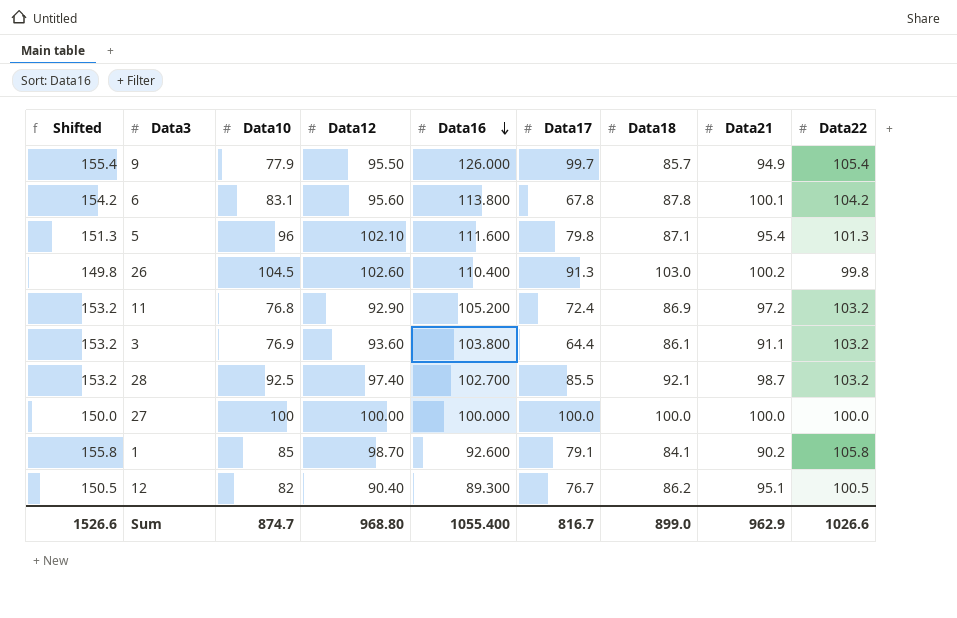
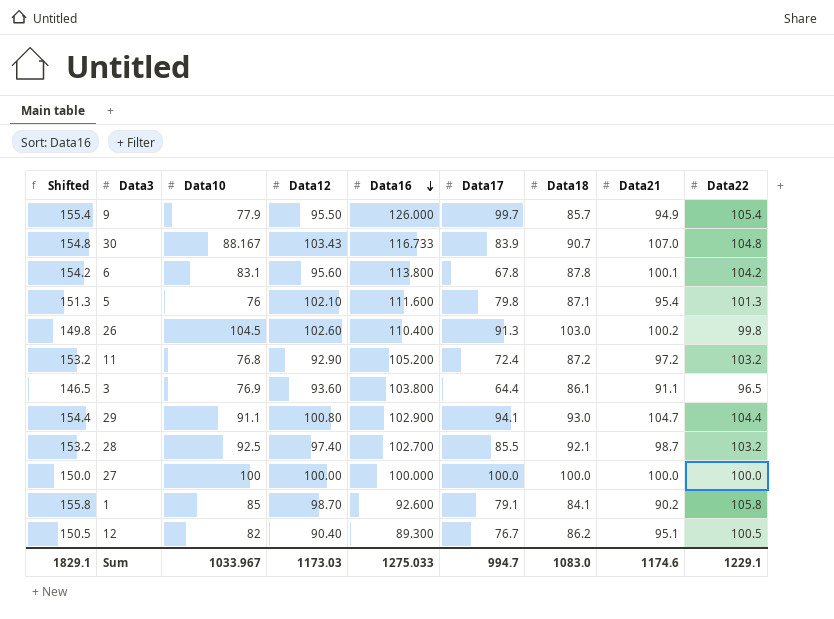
row 30: none -> 154.8 | 88.167 | 103.43 | 116.733 | 83.9 | 90.7 | 107.0 | 104.8
5 | Data10: 96 -> 76
11 | Data18: 86.9 -> 87.2
3 | Shifted: 153.2 -> 146.5
3 | Data22: 103.2 -> 96.5
row 29: none -> 154.4 | 91.1 | 100.80 | 102.900 | 94.1 | 93.0 | 104.7 | 104.4
Sum | Shifted: 1526.6 -> 1829.1
Sum | Data10: 874.7 -> 1033.967
Sum | Data12: 968.80 -> 1173.03
Sum | Data16: 1055.400 -> 1275.033
Sum | Data17: 816.7 -> 994.7
Sum | Data18: 899.0 -> 1083.0
Sum | Data21: 962.9 -> 1174.6
Sum | Data22: 1026.6 -> 1229.1

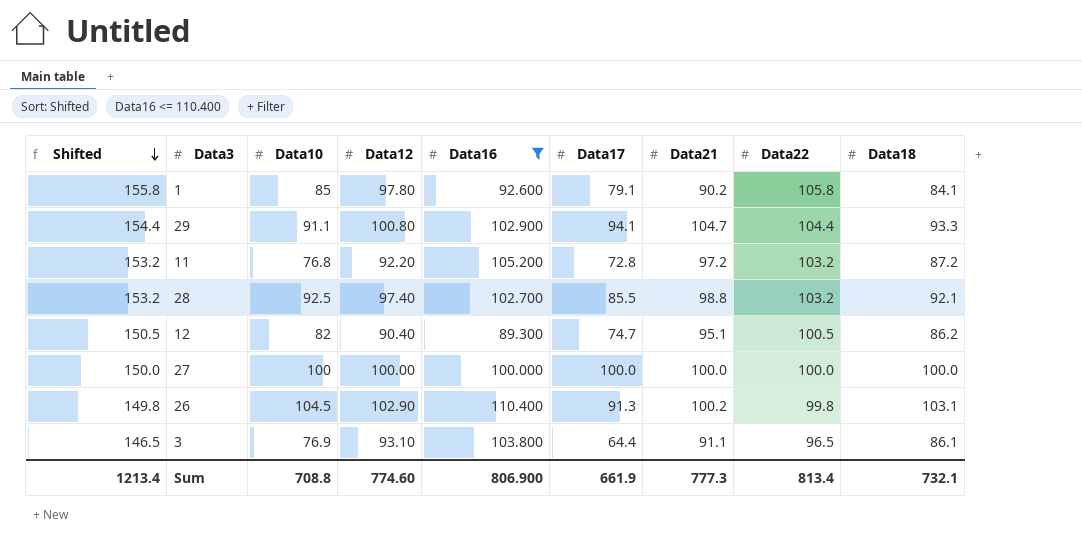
filter: none -> Data16 <= 110.400
row order: Data16 descending -> Shifted descending
column Data18 | position: 7 -> 9
1 | Data12: 98.70 -> 97.80
29 | Data18: 93.0 -> 93.3
11 | Data12: 92.90 -> 92.20
11 | Data17: 72.4 -> 72.8
28 | Data21: 98.7 -> 98.8
12 | Data17: 76.7 -> 74.7
26 | Data12: 102.60 -> 102.90
26 | Data18: 103.0 -> 103.1
3 | Data12: 93.60 -> 93.10
Sum | Shifted: 1829.1 -> 1213.4
Sum | Data10: 1033.967 -> 708.8
Sum | Data12: 1173.03 -> 774.60
Sum | Data16: 1275.033 -> 806.900
Sum | Data17: 994.7 -> 661.9
Sum | Data21: 1174.6 -> 777.3
Sum | Data22: 1229.1 -> 813.4
Sum | Data18: 1083.0 -> 732.1

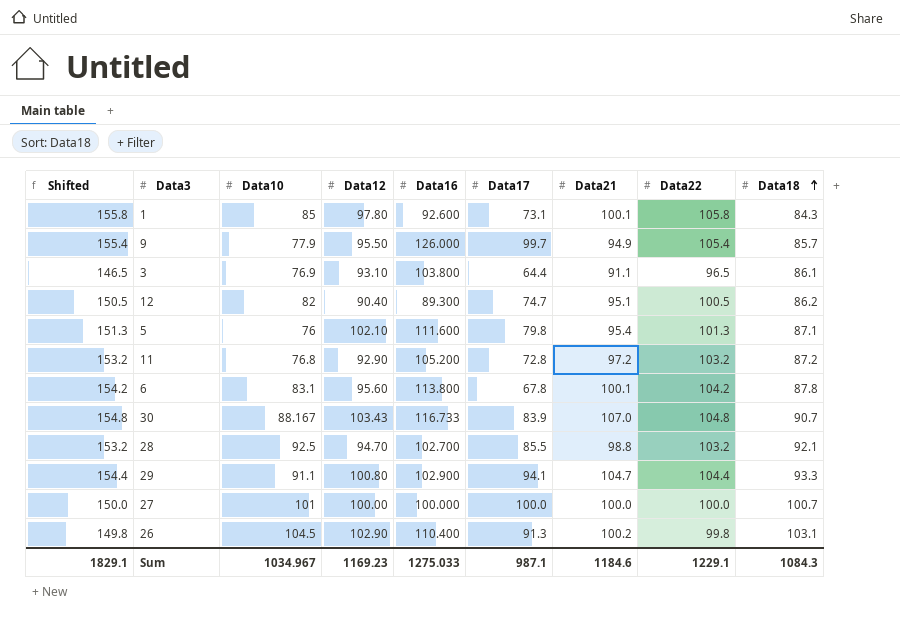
filter: Data16 <= 110.400 -> none
row order: Shifted descending -> Data18 ascending
1 | Data17: 79.1 -> 73.1
1 | Data21: 90.2 -> 100.1
1 | Data18: 84.1 -> 84.3
11 | Data12: 92.20 -> 92.90
28 | Data12: 97.40 -> 94.70
27 | Data10: 100 -> 101
27 | Data18: 100.0 -> 100.7
Sum | Shifted: 1213.4 -> 1829.1
Sum | Data10: 708.8 -> 1034.967
Sum | Data12: 774.60 -> 1169.23
Sum | Data16: 806.900 -> 1275.033
Sum | Data17: 661.9 -> 987.1
Sum | Data21: 777.3 -> 1184.6
Sum | Data22: 813.4 -> 1229.1
Sum | Data18: 732.1 -> 1084.3

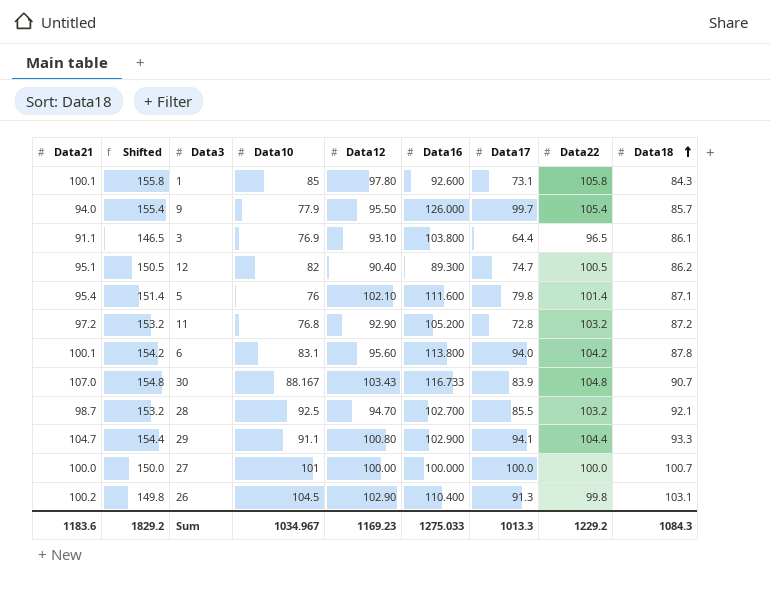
column Data21 | position: 7 -> 1
9 | Data21: 94.9 -> 94.0
5 | Shifted: 151.3 -> 151.4
5 | Data22: 101.3 -> 101.4
6 | Data17: 67.8 -> 94.0
28 | Data21: 98.8 -> 98.7
Sum | Data21: 1184.6 -> 1183.6
Sum | Shifted: 1829.1 -> 1829.2
Sum | Data17: 987.1 -> 1013.3
Sum | Data22: 1229.1 -> 1229.2

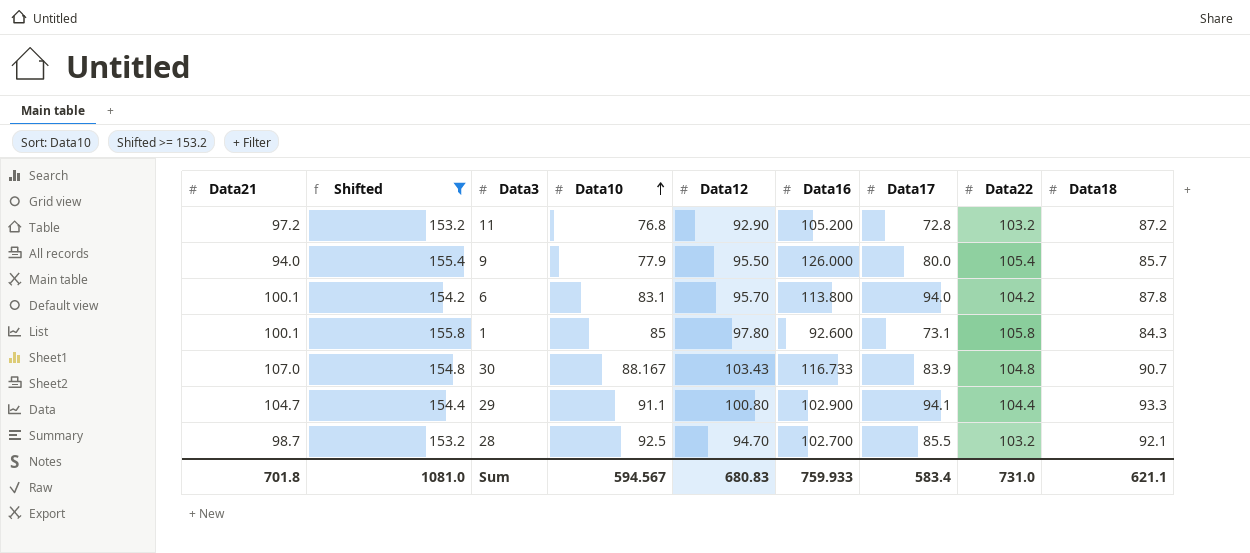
filter: none -> Shifted >= 153.2
row order: Data18 ascending -> Data10 ascending
9 | Data17: 99.7 -> 80.0
6 | Data12: 95.60 -> 95.70
Sum | Data21: 1183.6 -> 701.8
Sum | Shifted: 1829.2 -> 1081.0
Sum | Data10: 1034.967 -> 594.567
Sum | Data12: 1169.23 -> 680.83
Sum | Data16: 1275.033 -> 759.933
Sum | Data17: 1013.3 -> 583.4
Sum | Data22: 1229.2 -> 731.0
Sum | Data18: 1084.3 -> 621.1

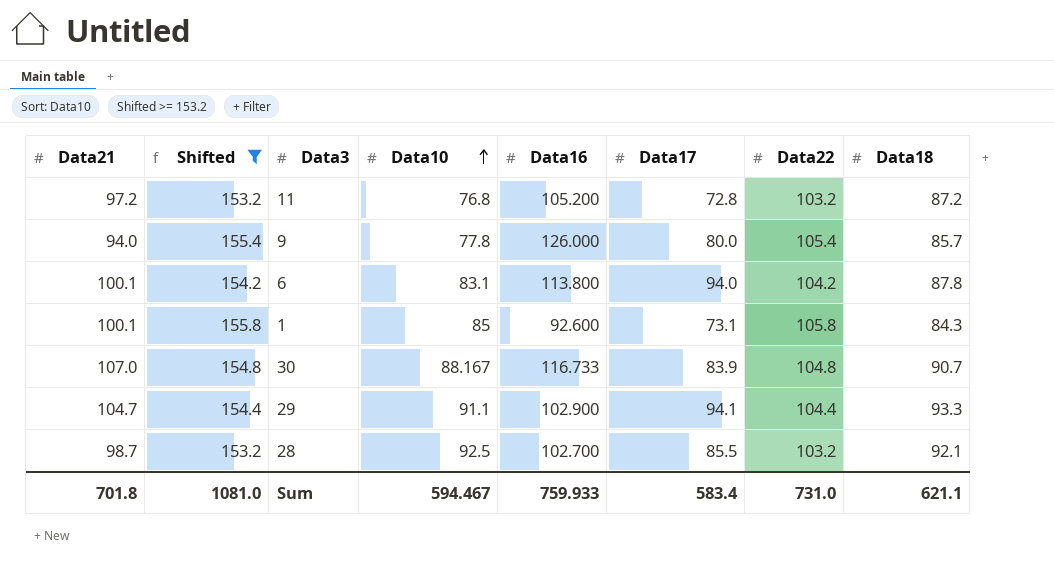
column Data12 | position: 5 -> none
9 | Data10: 77.9 -> 77.8
Sum | Data10: 594.567 -> 594.467

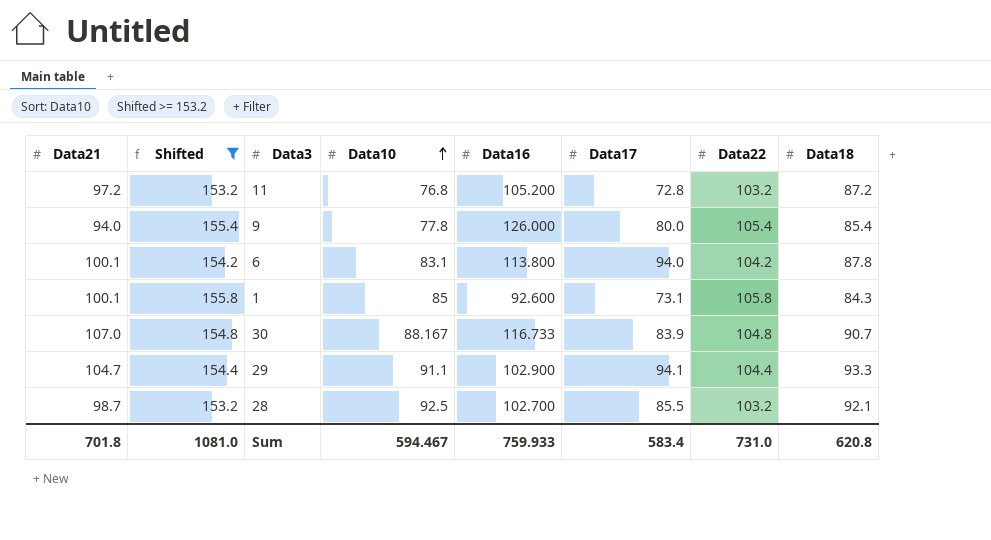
9 | Data18: 85.7 -> 85.4
Sum | Data18: 621.1 -> 620.8

